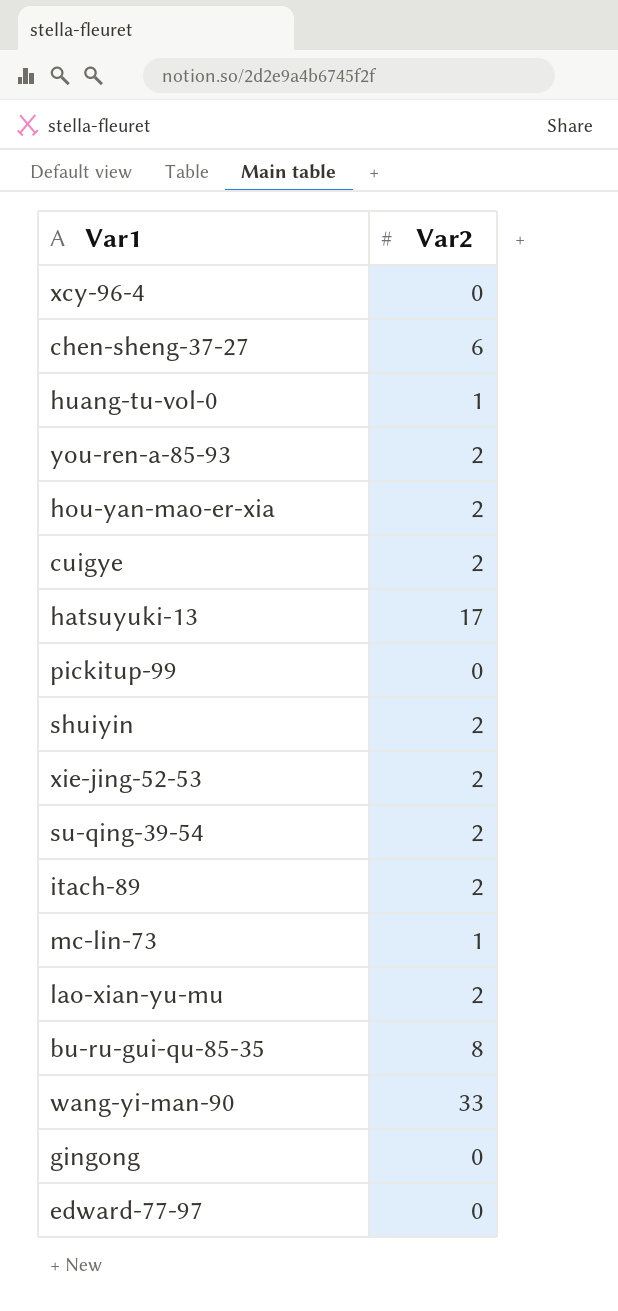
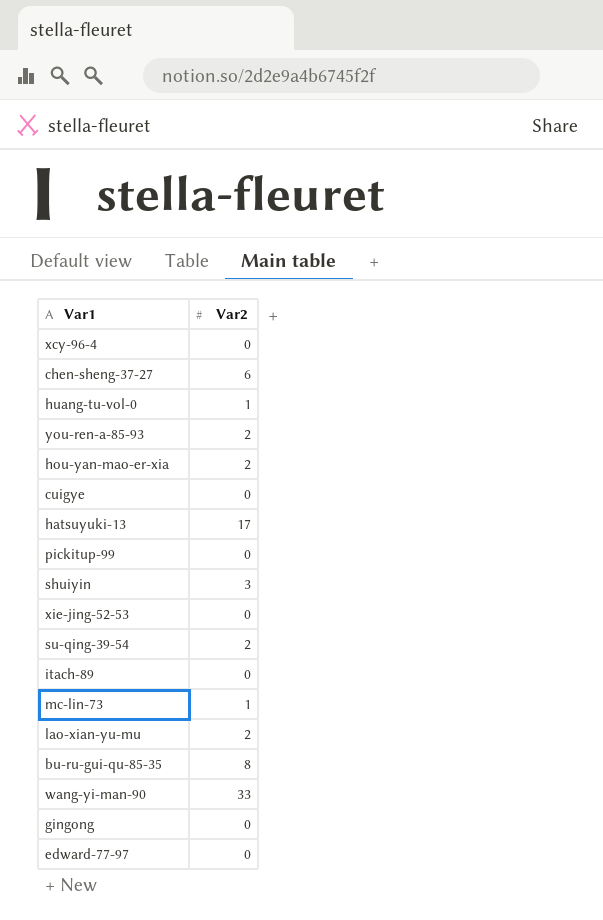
cuigye | Var2: 2 -> 0
shuiyin | Var2: 2 -> 3
xie-jing-52-53 | Var2: 2 -> 0
itach-89 | Var2: 2 -> 0

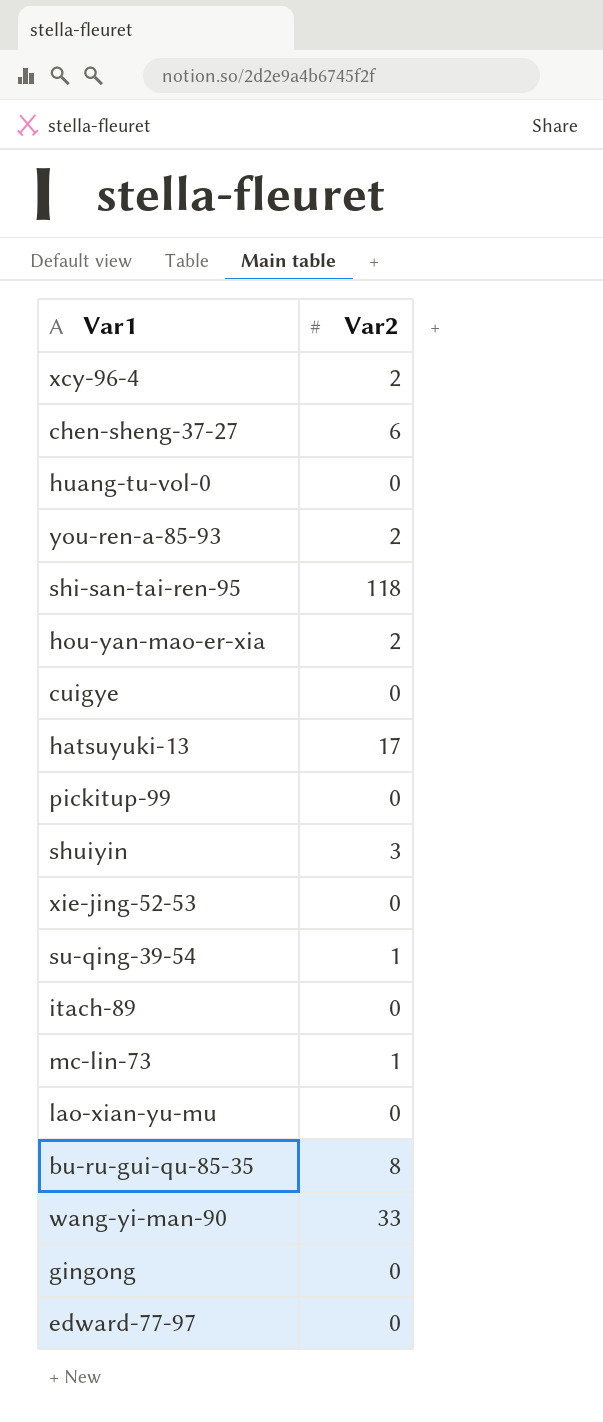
xcy-96-4 | Var2: 0 -> 2
huang-tu-vol-0 | Var2: 1 -> 0
row shi-san-tai-ren-95: none -> 118
su-qing-39-54 | Var2: 2 -> 1
lao-xian-yu-mu | Var2: 2 -> 0

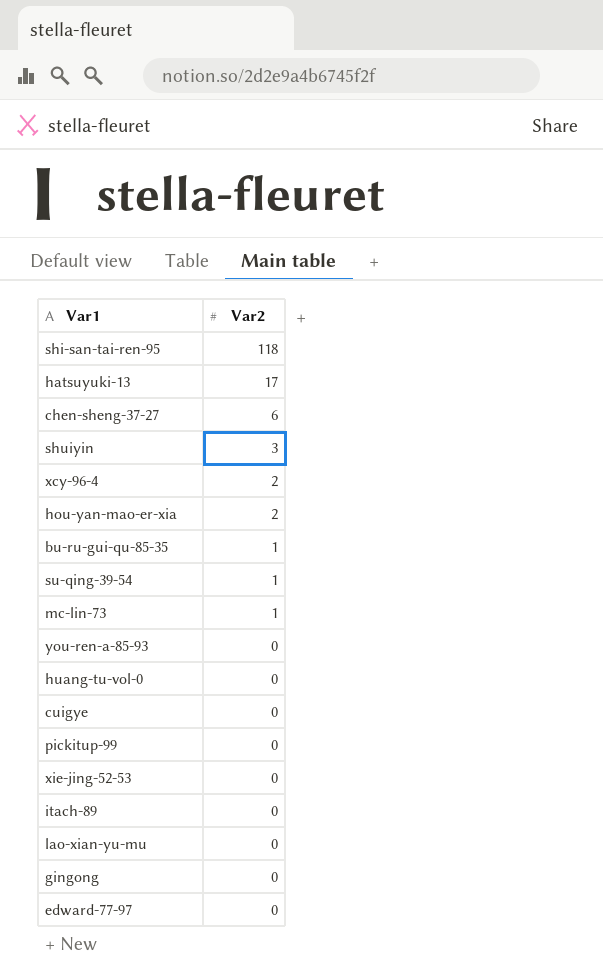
row order: none -> Var2 descending
row wang-yi-man-90: 33 -> none
bu-ru-gui-qu-85-35 | Var2: 8 -> 1
you-ren-a-85-93 | Var2: 2 -> 0

